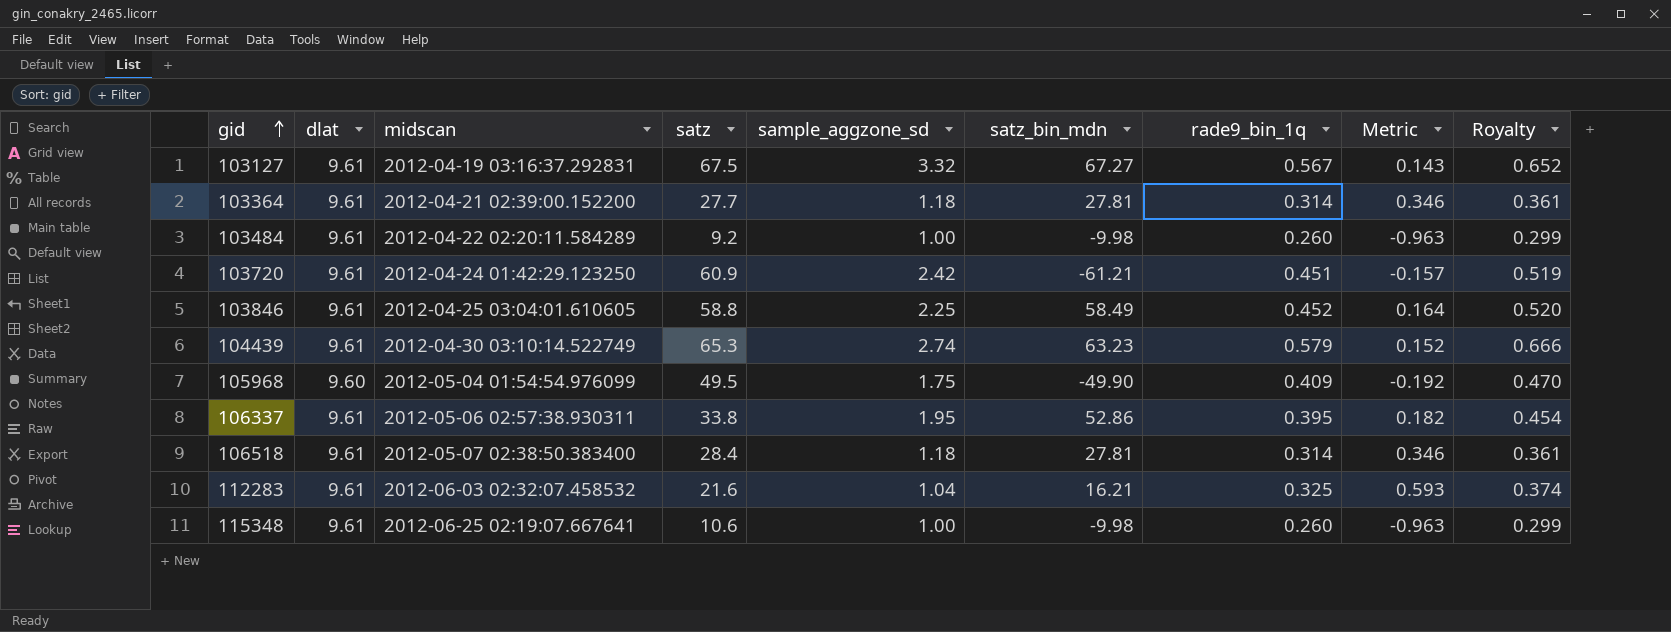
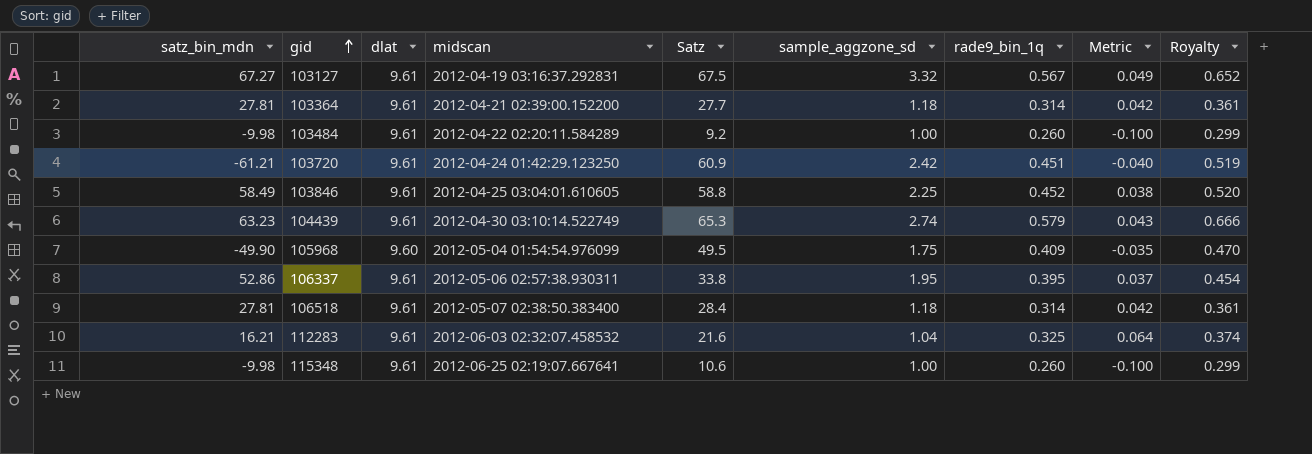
column satz_bin_mdn | position: 6 -> 1
column name: satz -> Satz
column Metric | formula: [dlat] / [satz_bin_mdn] -> [sample_aggzone_sd] / [satz_bin_mdn]

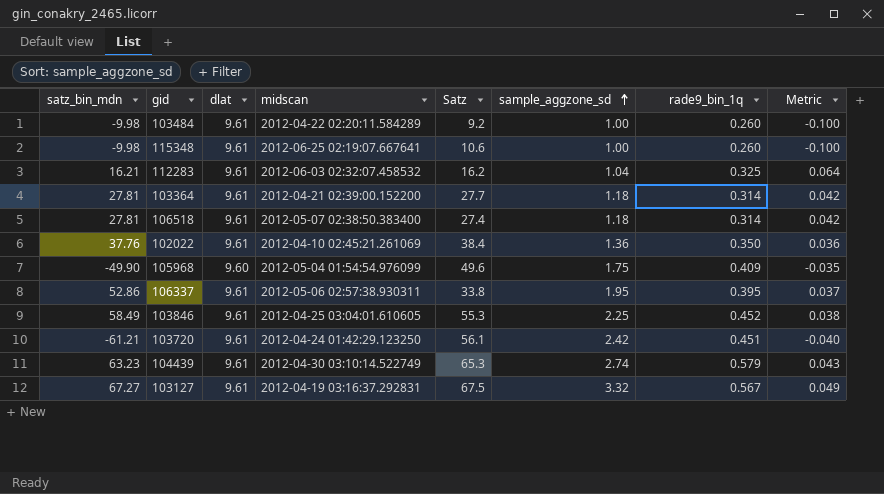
row order: gid ascending -> sample_aggzone_sd ascending
column Royalty | formula: [rade9_bin_1q] * 1.15 -> none
112283 | Satz: 21.6 -> 16.2
106518 | Satz: 28.4 -> 27.4
row 102022: none -> 37.76 | 9.61 | 2012-04-10 02:45:21.261069 | 38.4 | 1.36 | 0.350 | 0.036
105968 | Satz: 49.5 -> 49.6
103846 | Satz: 58.8 -> 55.3
103720 | Satz: 60.9 -> 56.1

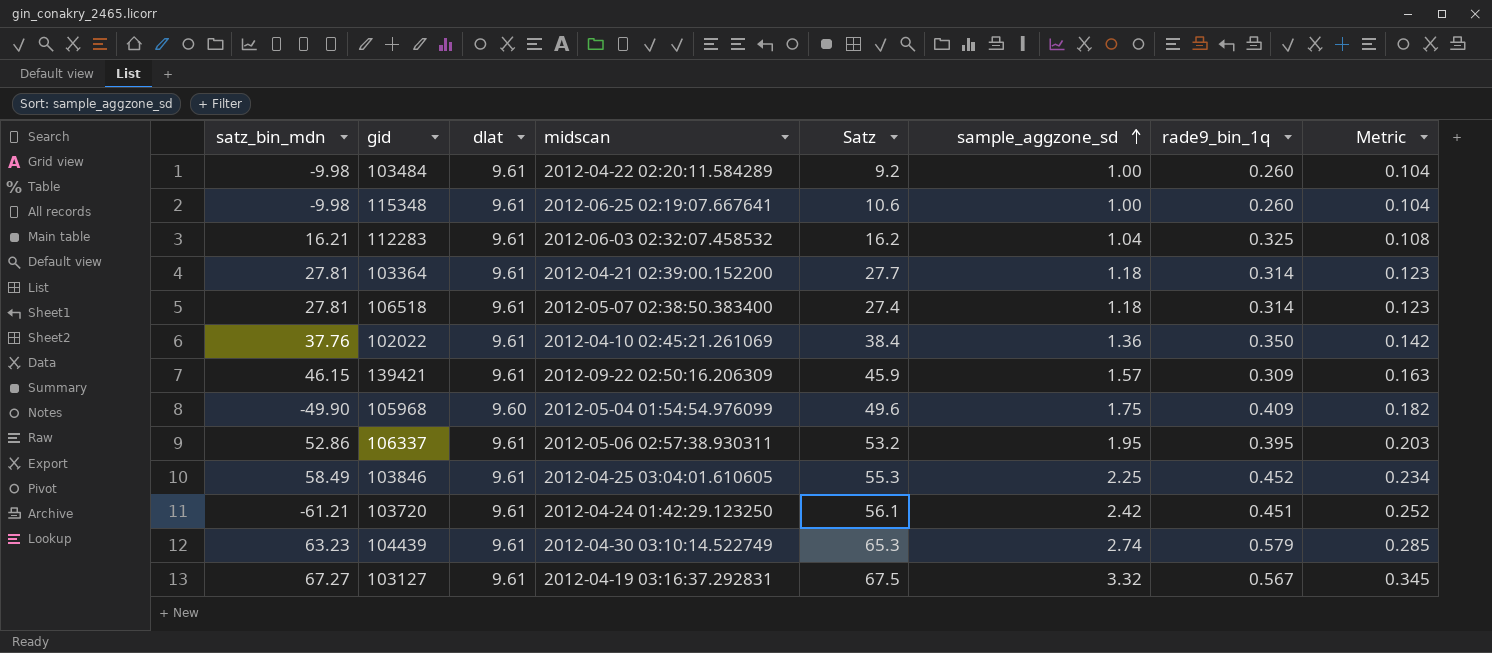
column Metric | formula: [sample_aggzone_sd] / [satz_bin_mdn] -> [sample_aggzone_sd] / [dlat]
row 139421: none -> 46.15 | 9.61 | 2012-09-22 02:50:16.206309 | 45.9 | 1.57 | 0.309 | 0.163
106337 | Satz: 33.8 -> 53.2

